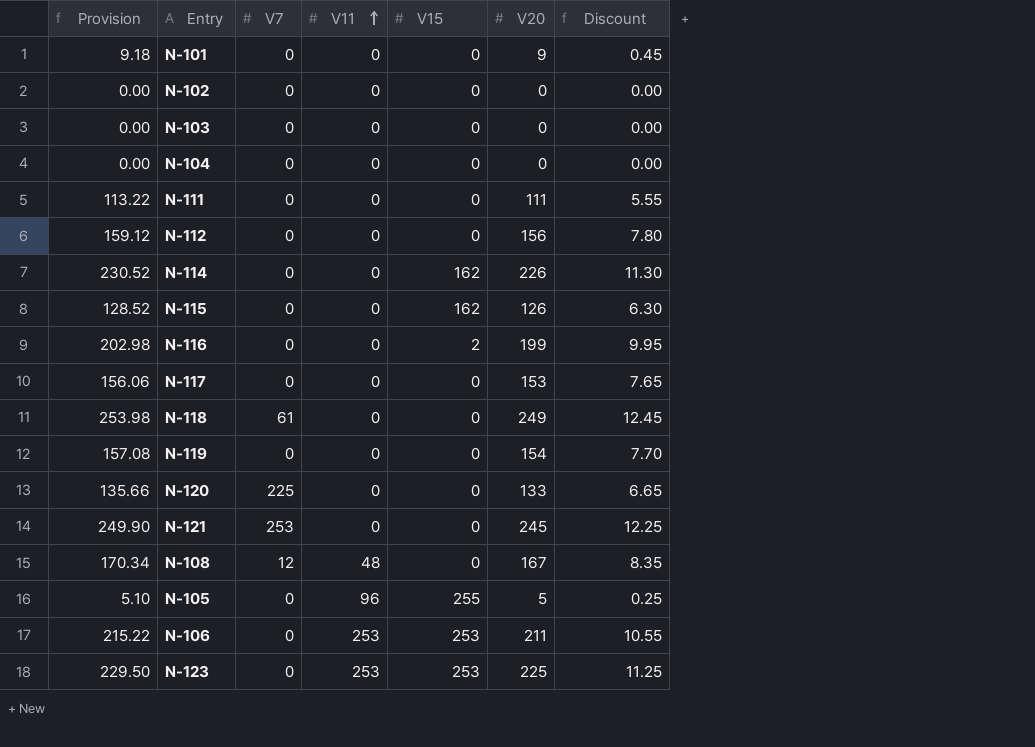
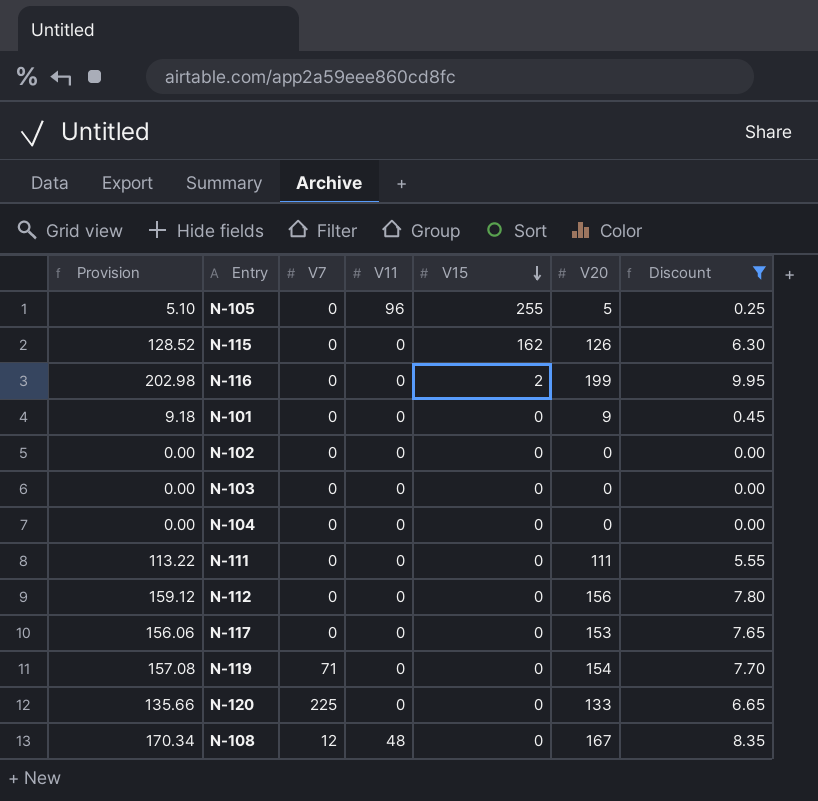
filter: none -> Discount <= 9.95
row order: V11 ascending -> V15 descending
N-119 | V7: 0 -> 71

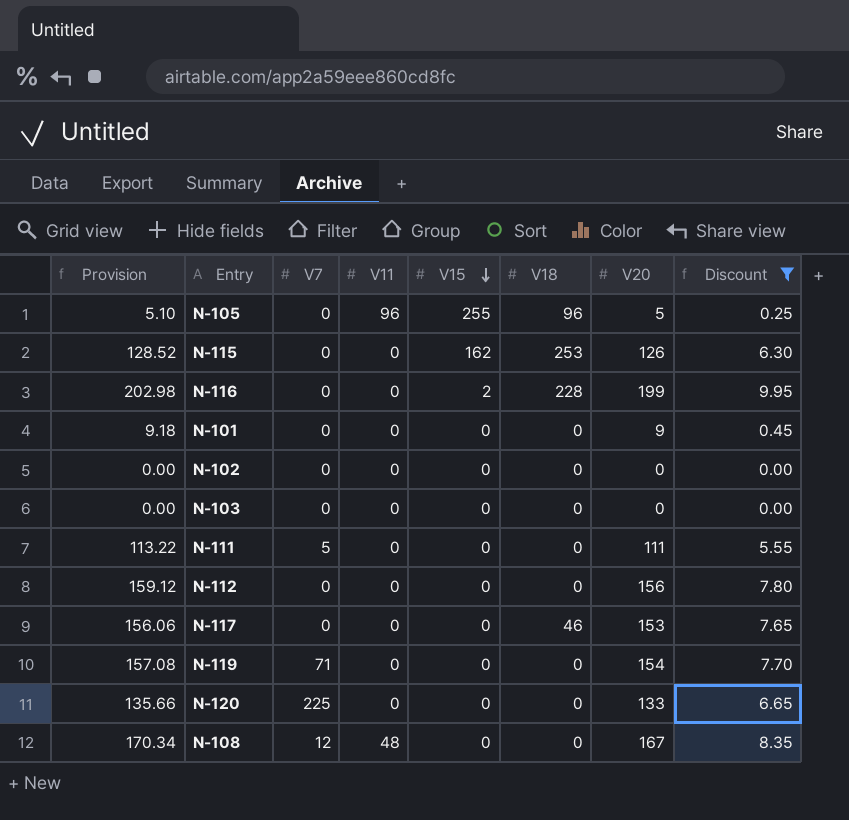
column V18 | position: none -> 6
row N-104: 0.00 | 0 | 0 | 0 | 0 | 0.00 -> none
N-111 | V7: 0 -> 5

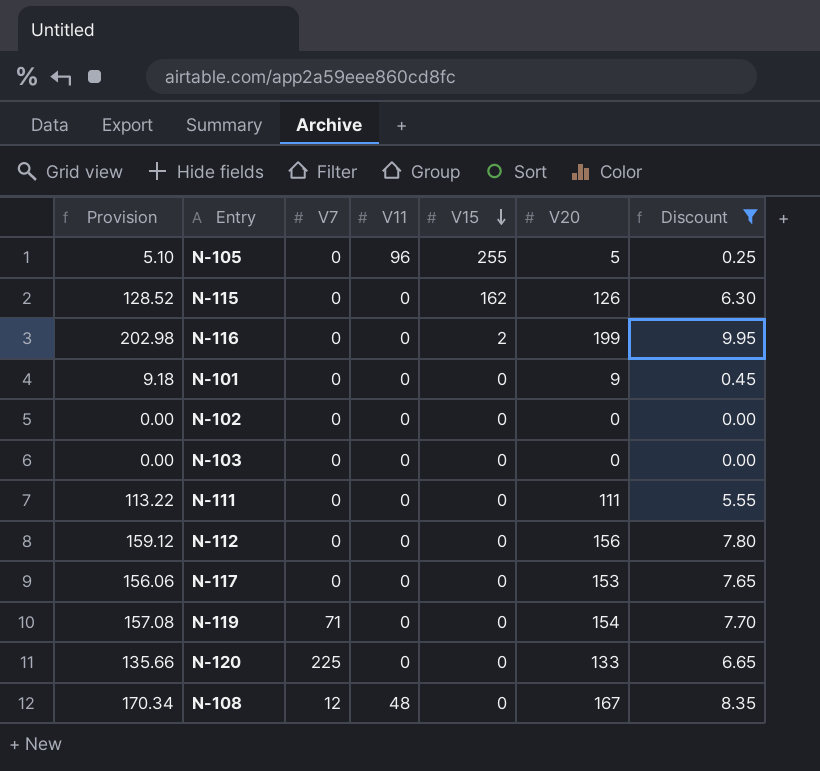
column V18 | position: 6 -> none
N-111 | V7: 5 -> 0

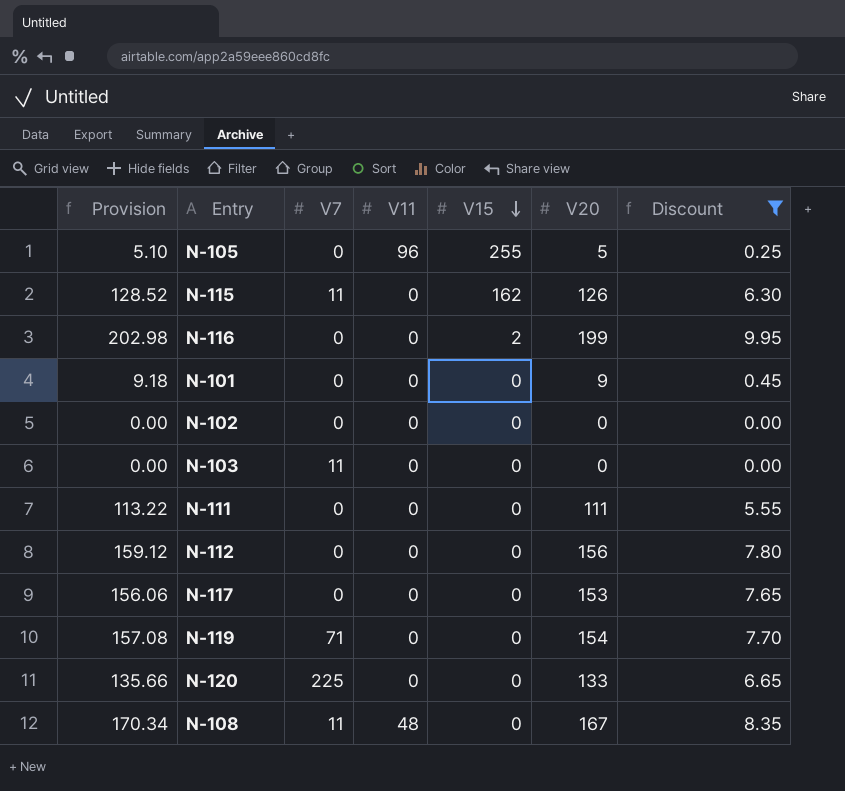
N-115 | V7: 0 -> 11
N-103 | V7: 0 -> 11
N-108 | V7: 12 -> 11

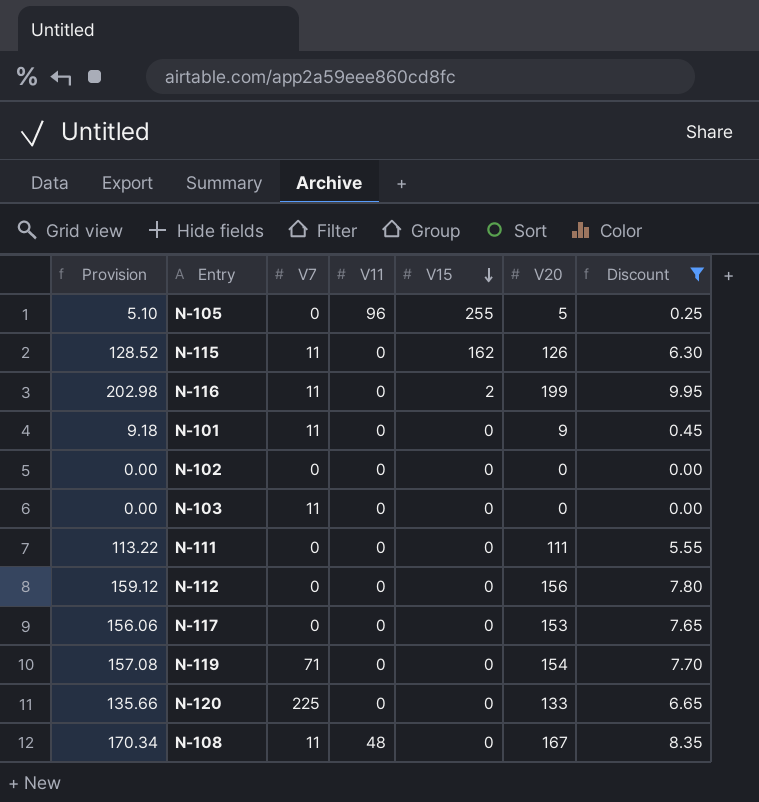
N-116 | V7: 0 -> 11
N-101 | V7: 0 -> 11

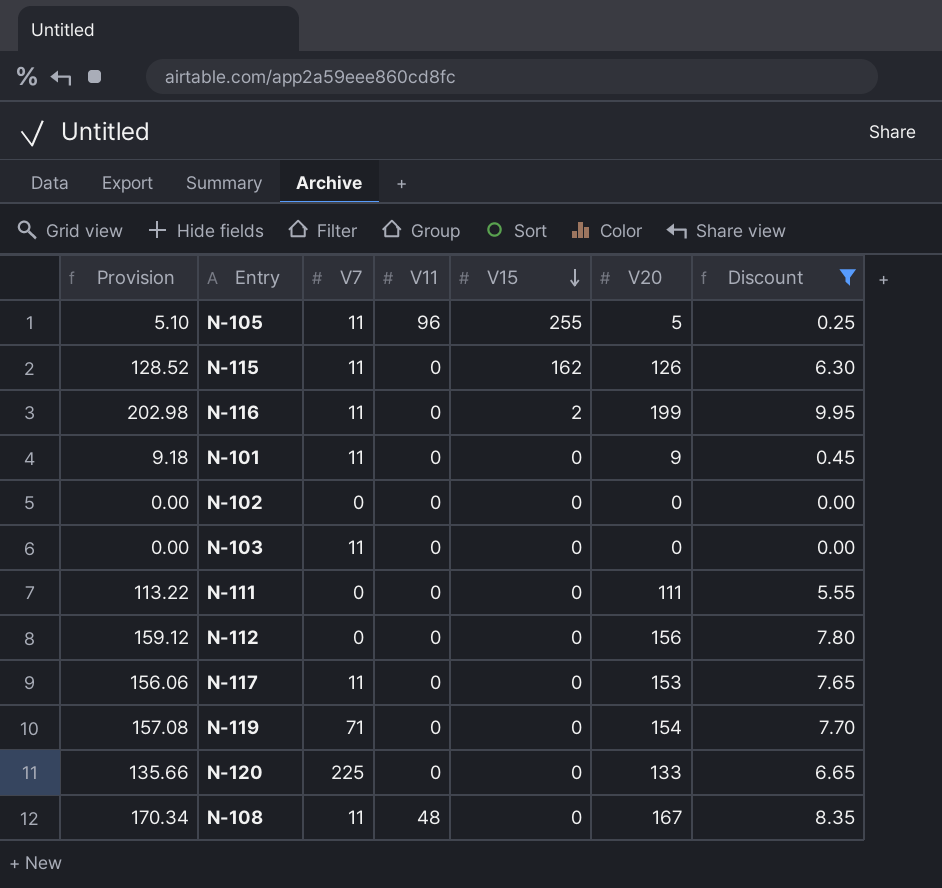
N-105 | V7: 0 -> 11
N-117 | V7: 0 -> 11

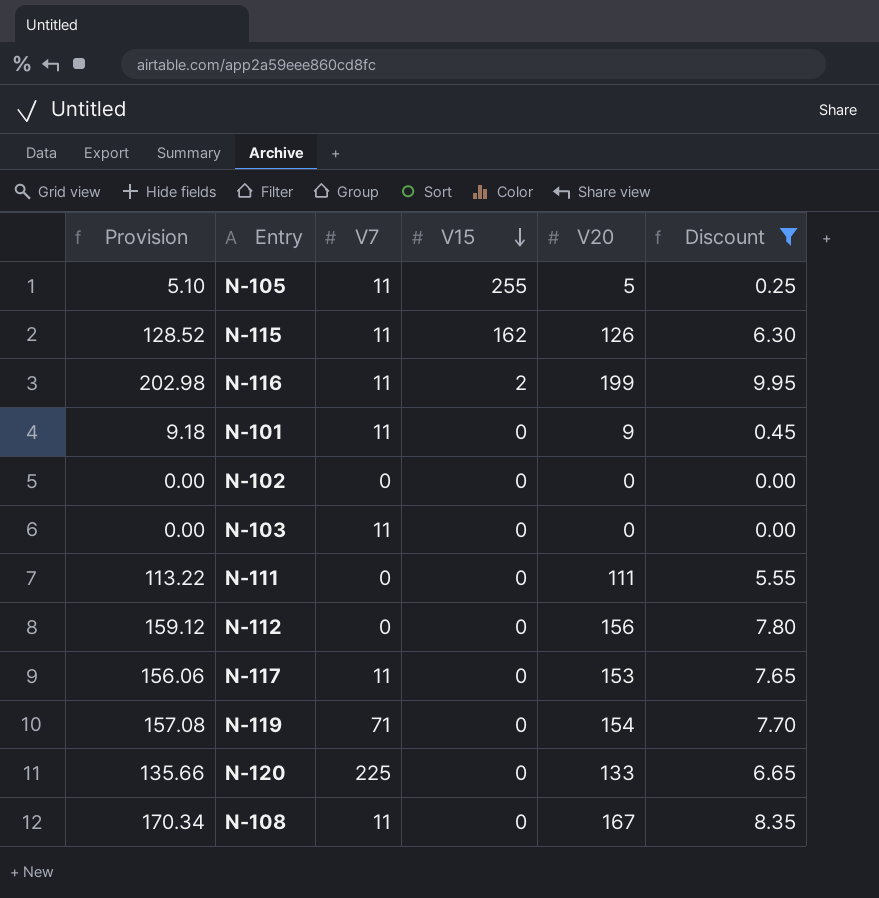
column V11 | position: 4 -> none

